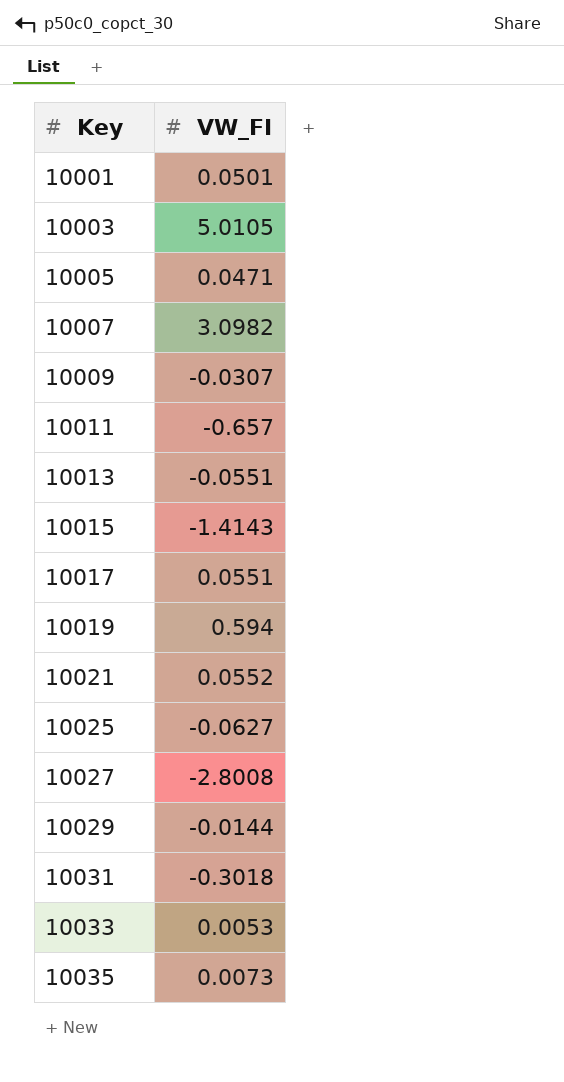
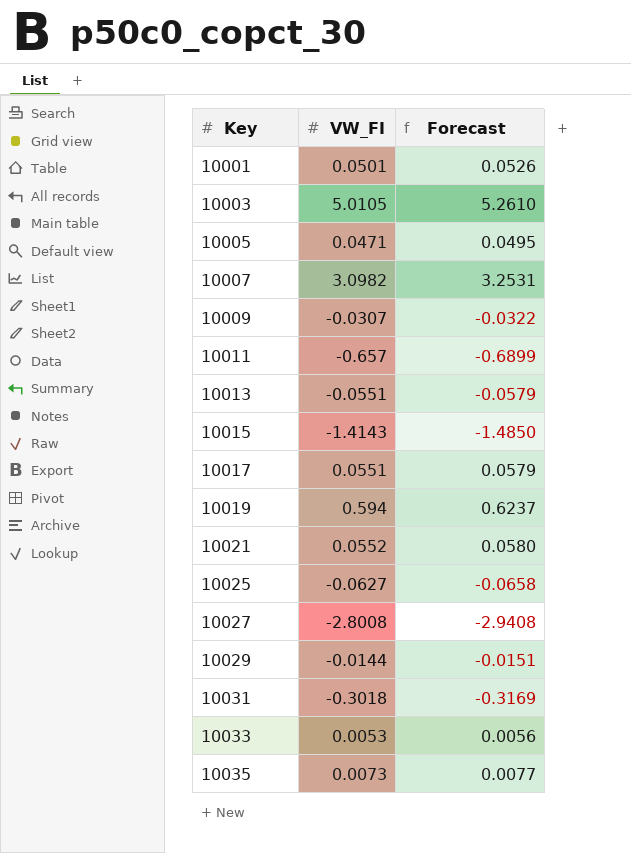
column Forecast | formula: none -> [VW_FI] * 1.05

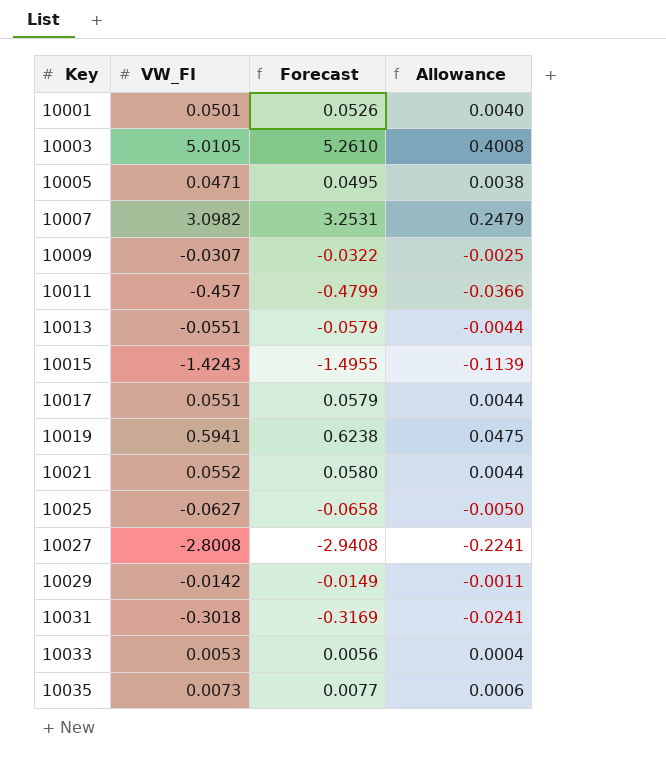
column Allowance | formula: none -> [VW_FI] * 0.08
10011 | VW_FI: -0.657 -> -0.457
10011 | Forecast: -0.6899 -> -0.4799
10015 | VW_FI: -1.4143 -> -1.4243
10015 | Forecast: -1.4850 -> -1.4955
10019 | VW_FI: 0.594 -> 0.5941
10019 | Forecast: 0.6237 -> 0.6238
10029 | VW_FI: -0.0144 -> -0.0142
10029 | Forecast: -0.0151 -> -0.0149

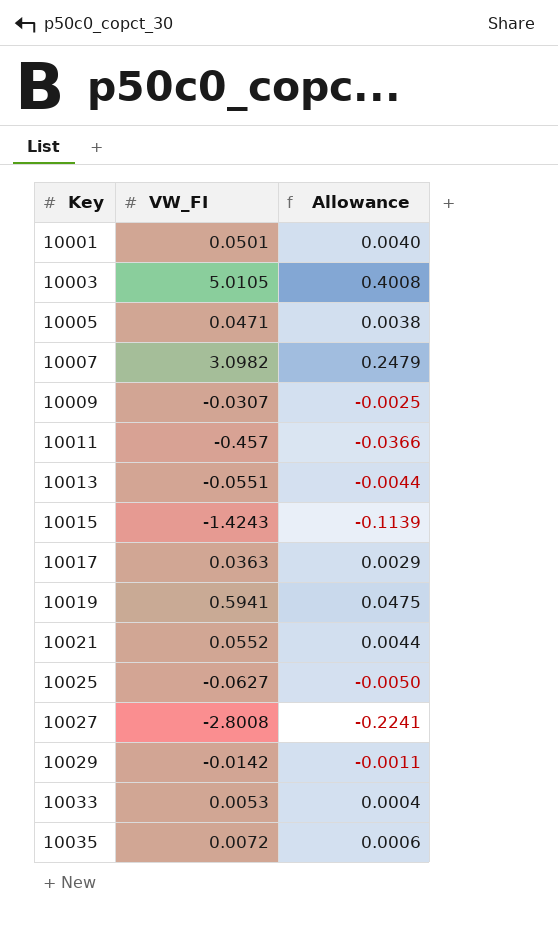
column Forecast | formula: [VW_FI] * 1.05 -> none
row 10031: -0.3018 | -0.3169 | -0.0241 -> none
10017 | VW_FI: 0.0551 -> 0.0363
10017 | Allowance: 0.0044 -> 0.0029
10035 | VW_FI: 0.0073 -> 0.0072

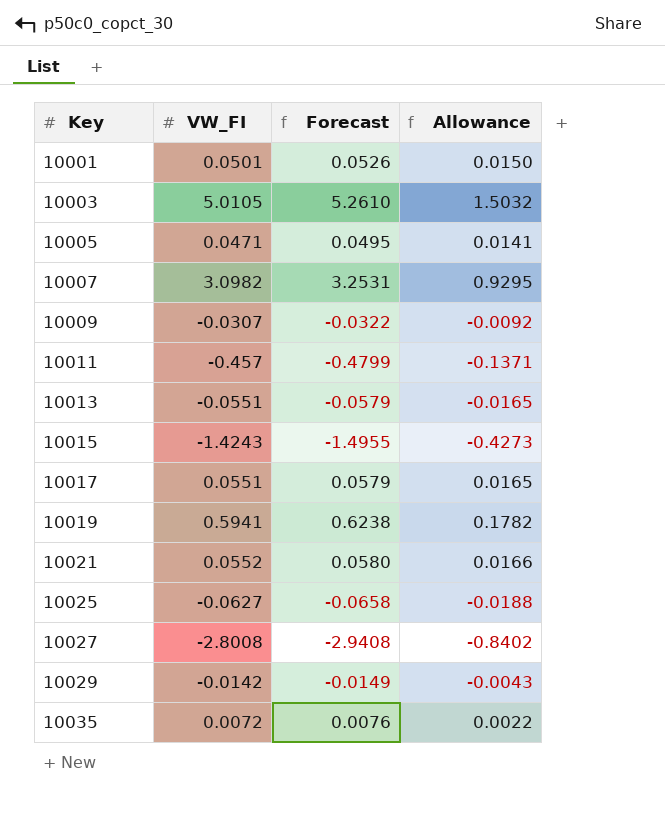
column Forecast | formula: none -> [VW_FI] * 1.05
column Allowance | formula: [VW_FI] * 0.08 -> [VW_FI] * 0.3
row 10033: 0.0053 | 0.0004 -> none
10017 | VW_FI: 0.0363 -> 0.0551

